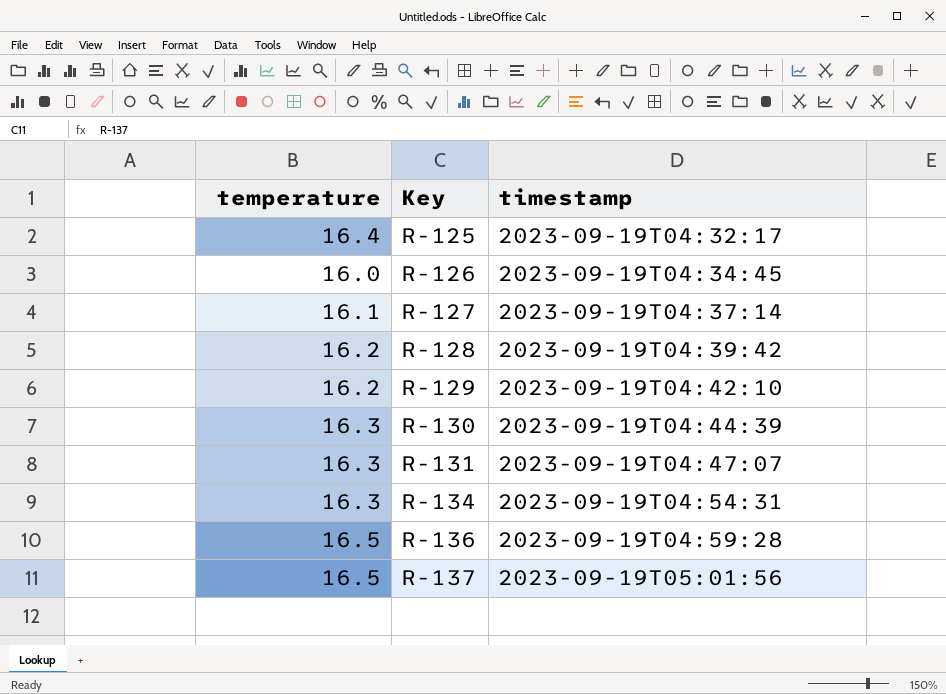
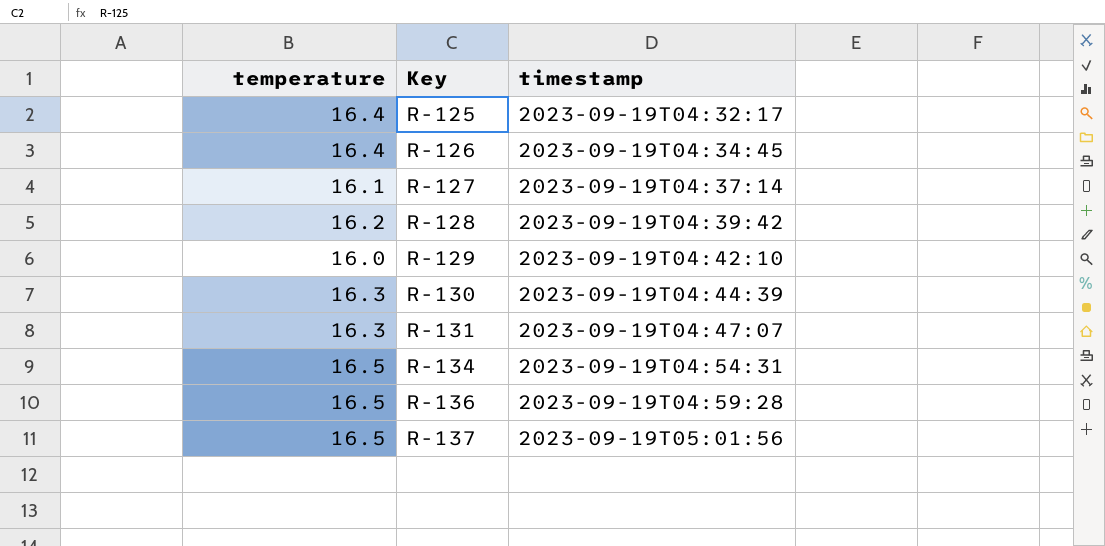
R-126 | temperature: 16.0 -> 16.4
R-129 | temperature: 16.2 -> 16.0
R-134 | temperature: 16.3 -> 16.5

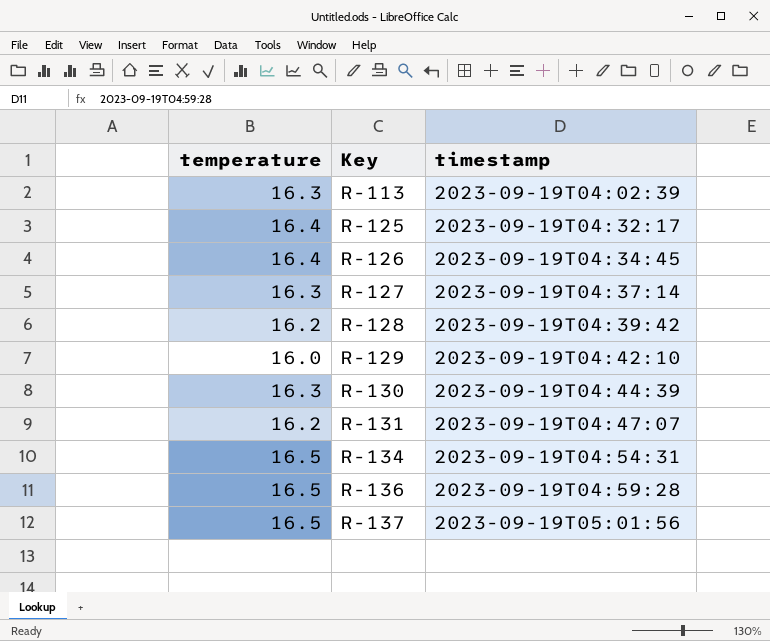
row R-113: none -> 16.3 | 2023-09-19T04:02:39
R-127 | temperature: 16.1 -> 16.3
R-131 | temperature: 16.3 -> 16.2

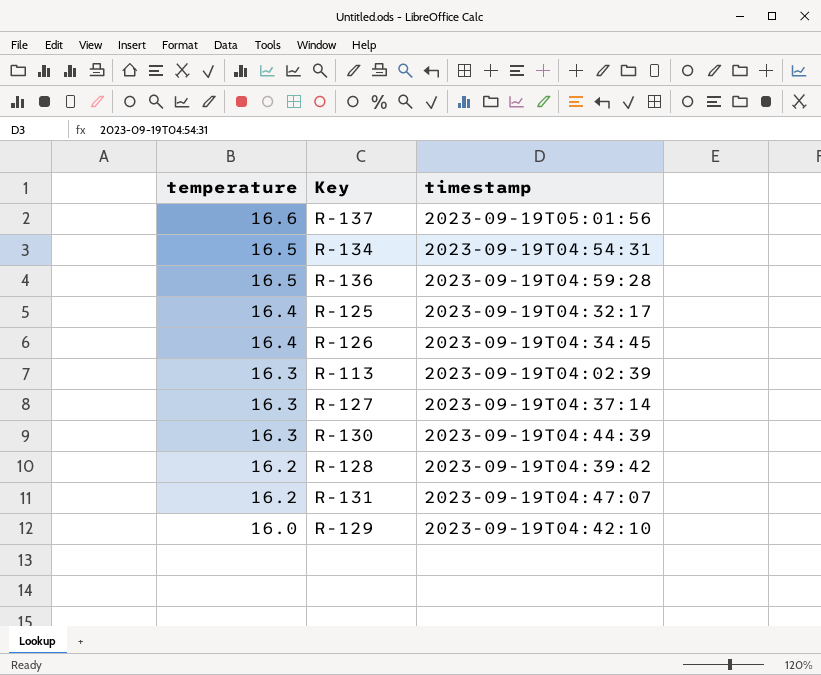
row order: Key ascending -> temperature descending
R-137 | temperature: 16.5 -> 16.6

